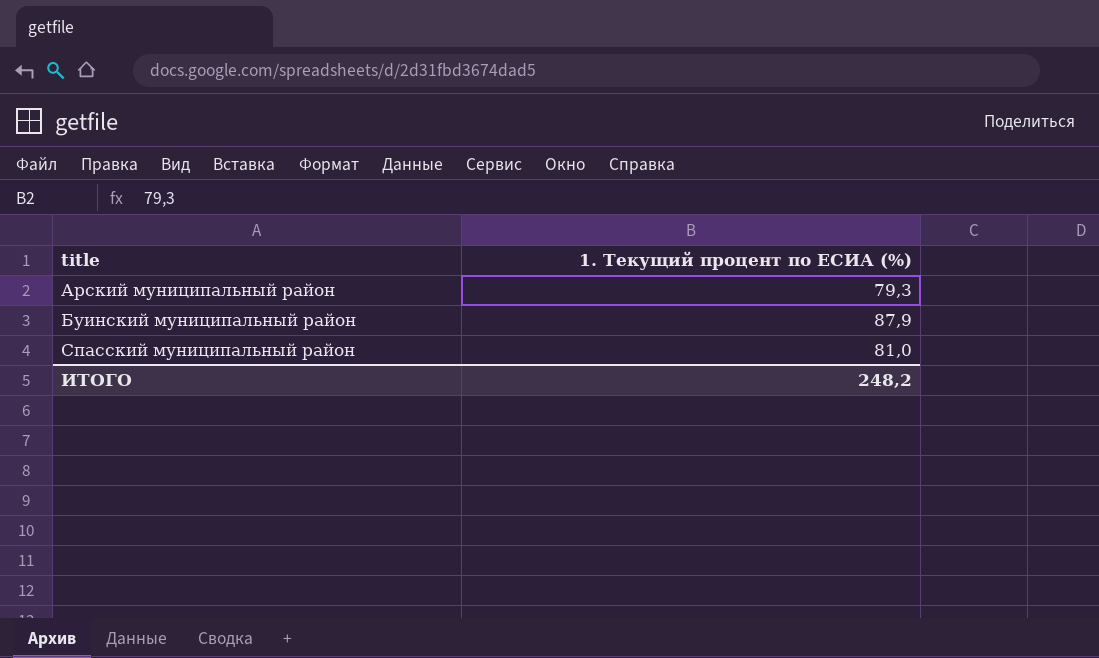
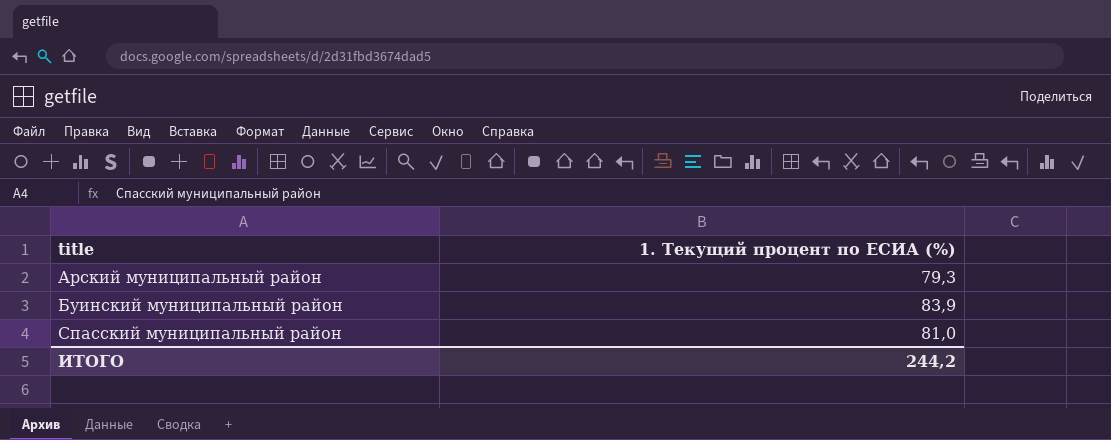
Буинский муниципальный район | 1. Текущий процент по ЕСИА (%): 87,9 -> 83,9
ИТОГО | 1. Текущий процент по ЕСИА (%): 248,2 -> 244,2

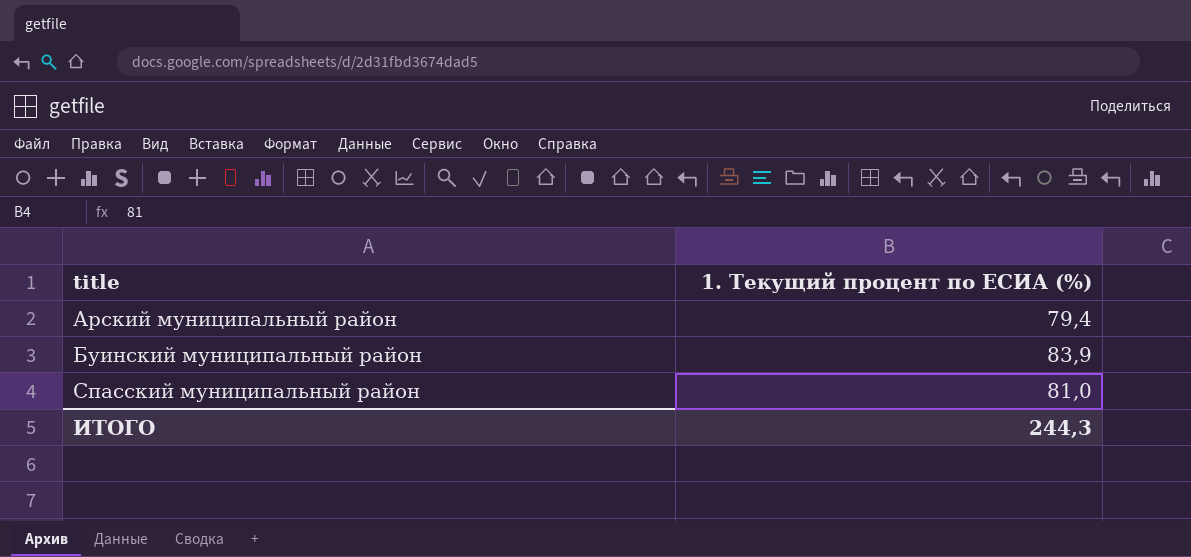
Арский муниципальный район | 1. Текущий процент по ЕСИА (%): 79,3 -> 79,4
ИТОГО | 1. Текущий процент по ЕСИА (%): 244,2 -> 244,3

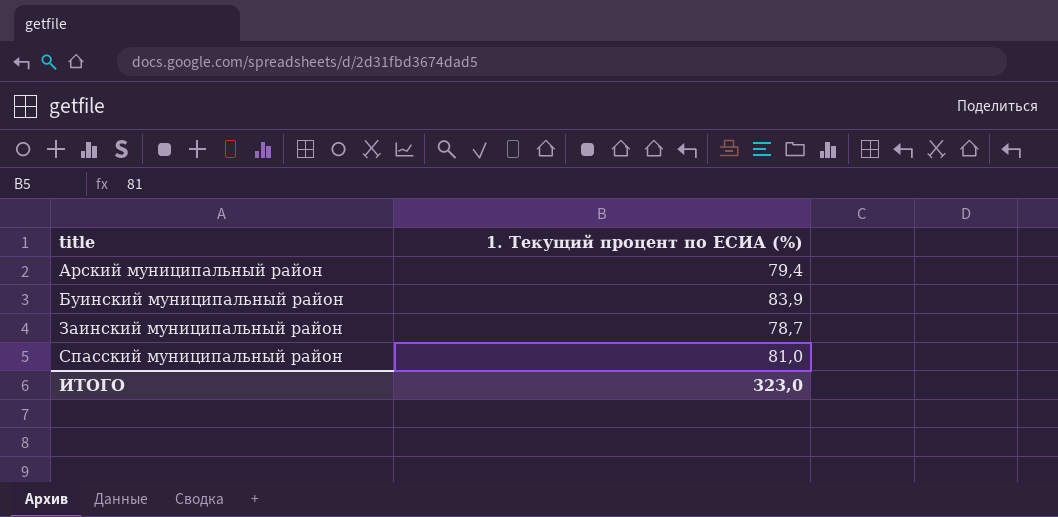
row Заинский муниципальный район: none -> 78,7
ИТОГО | 1. Текущий процент по ЕСИА (%): 244,3 -> 323,0

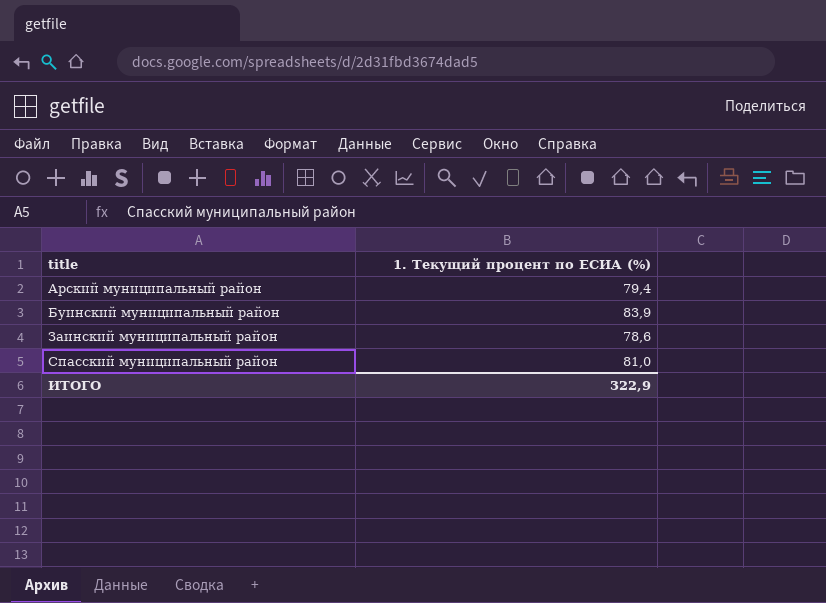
Заинский муниципальный район | 1. Текущий процент по ЕСИА (%): 78,7 -> 78,6
ИТОГО | 1. Текущий процент по ЕСИА (%): 323,0 -> 322,9

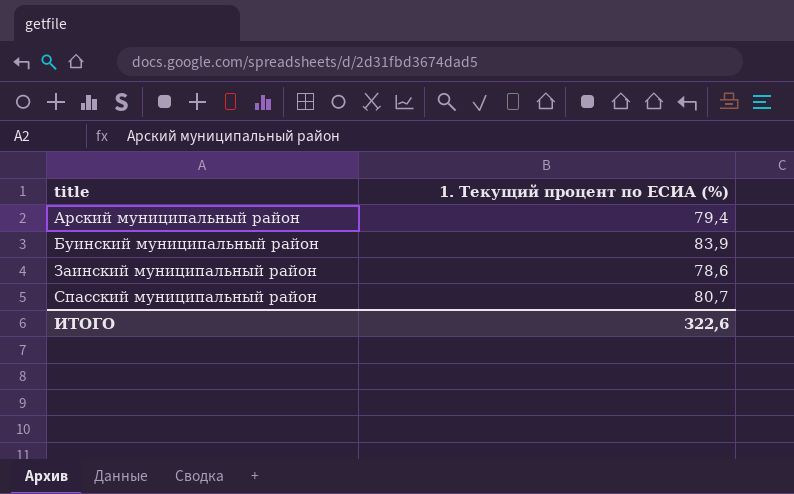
Спасский муниципальный район | 1. Текущий процент по ЕСИА (%): 81,0 -> 80,7
ИТОГО | 1. Текущий процент по ЕСИА (%): 322,9 -> 322,6

